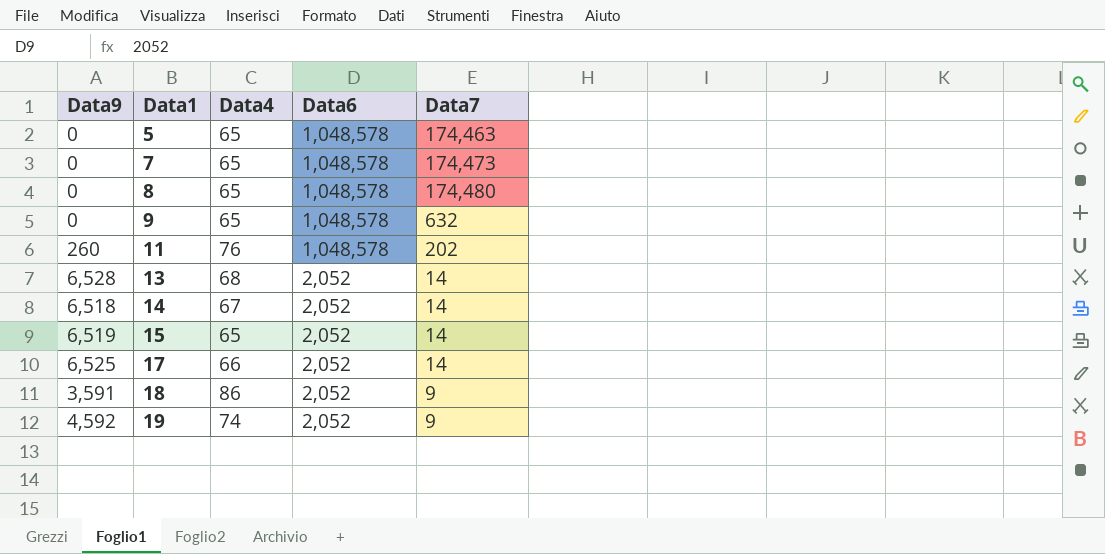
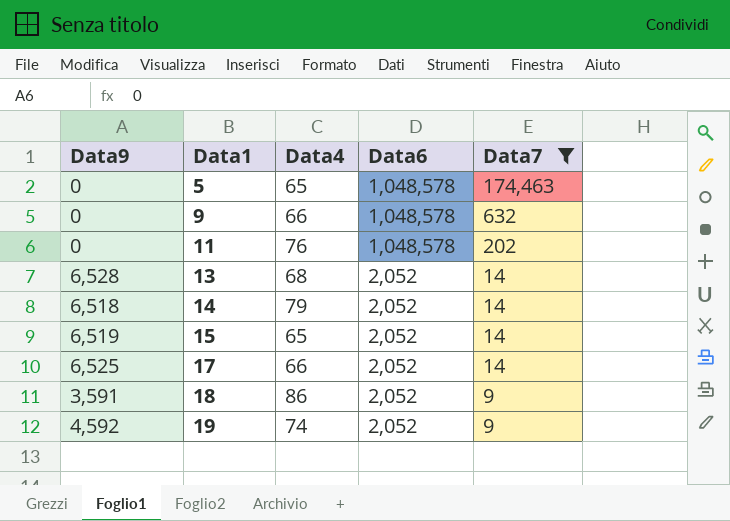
filter: none -> Data7 <= 174,463
9 | Data4: 65 -> 66
11 | Data9: 260 -> 0
14 | Data4: 67 -> 79

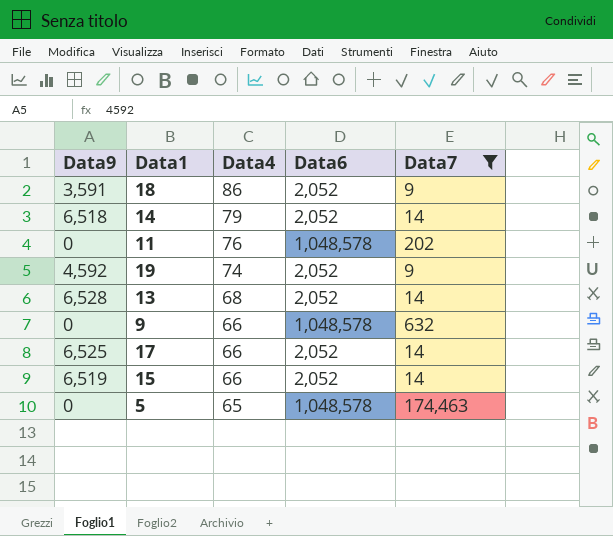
row order: Data1 ascending -> Data4 descending
15 | Data4: 65 -> 66

